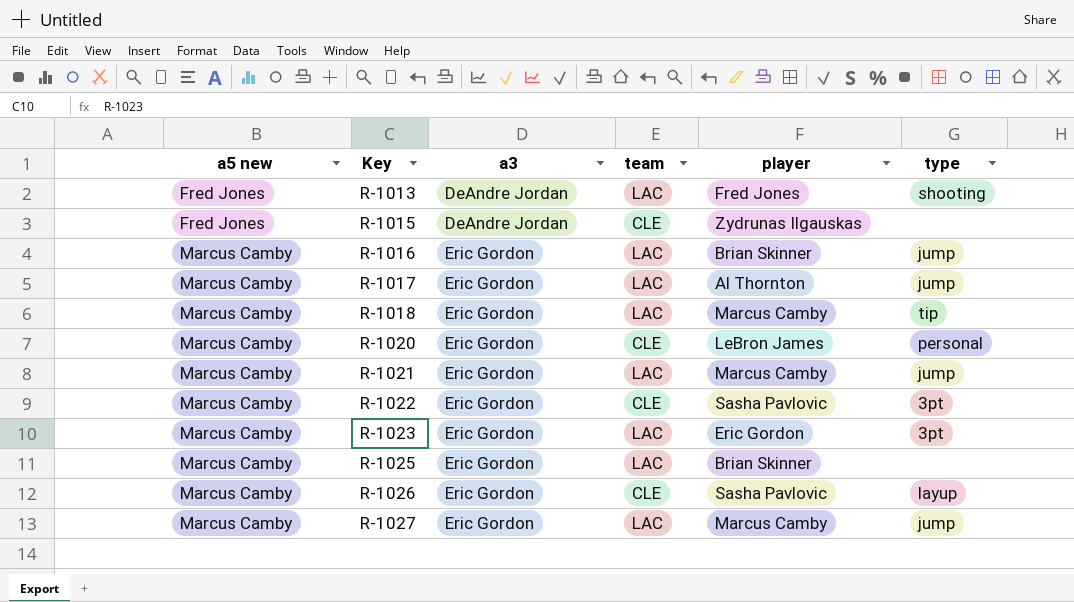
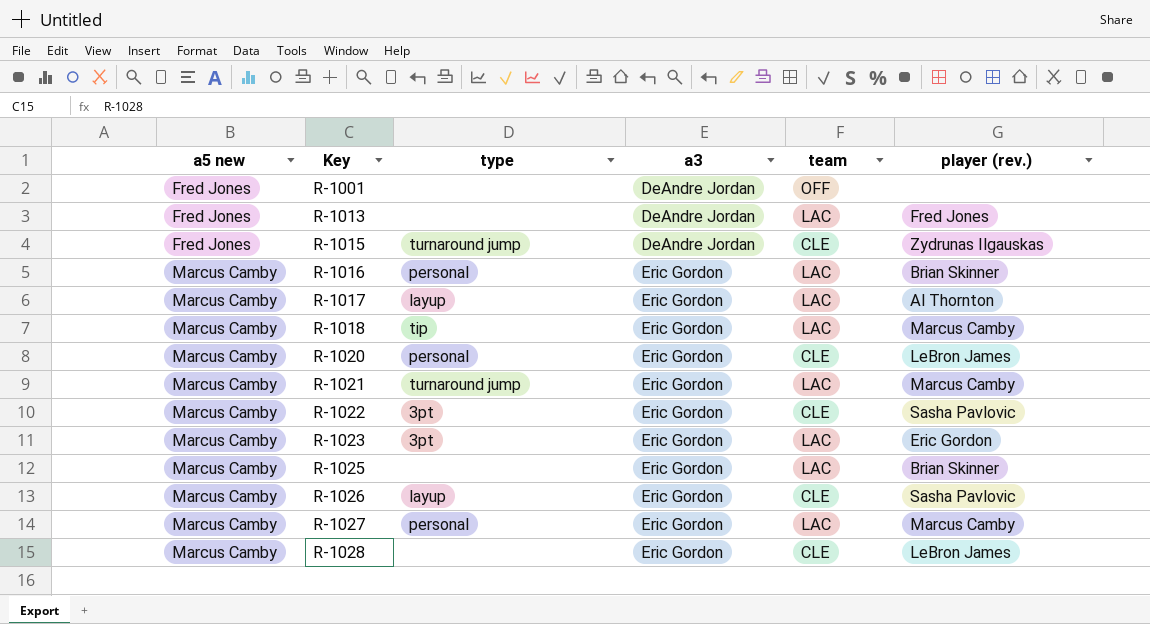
column type | position: 6 -> 3
column name: player -> player (rev.)
row R-1001: none -> Fred Jones | none | DeAndre Jordan | OFF | none
R-1013 | type: shooting -> none
R-1015 | type: none -> turnaround jump
R-1016 | type: jump -> personal
R-1017 | type: jump -> layup
R-1021 | type: jump -> turnaround jump
R-1027 | type: jump -> personal
row R-1028: none -> Marcus Camby | none | Eric Gordon | CLE | LeBron James

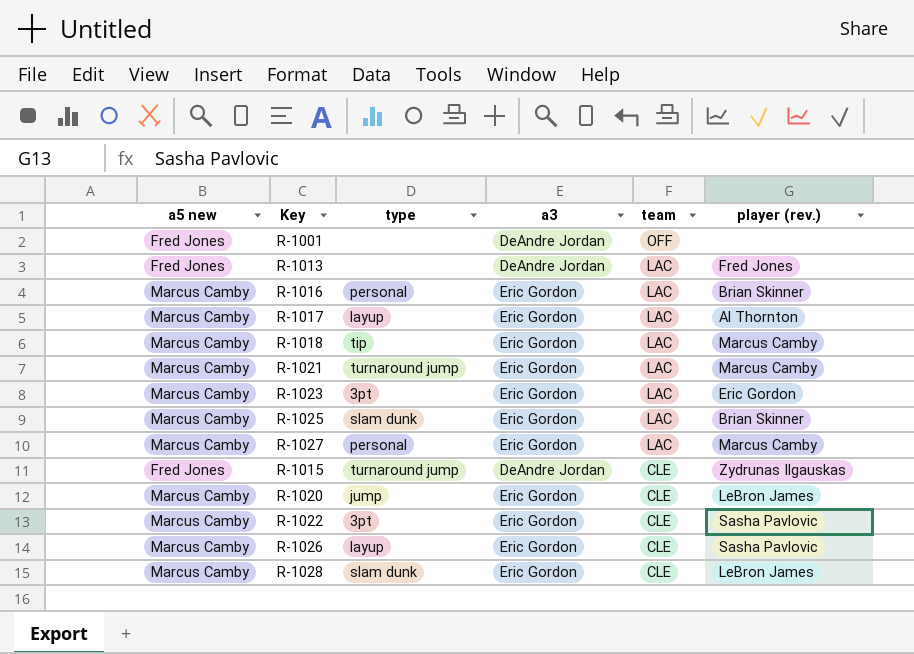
row order: a5 new ascending -> team descending
R-1025 | type: none -> slam dunk
R-1020 | type: personal -> jump
R-1028 | type: none -> slam dunk

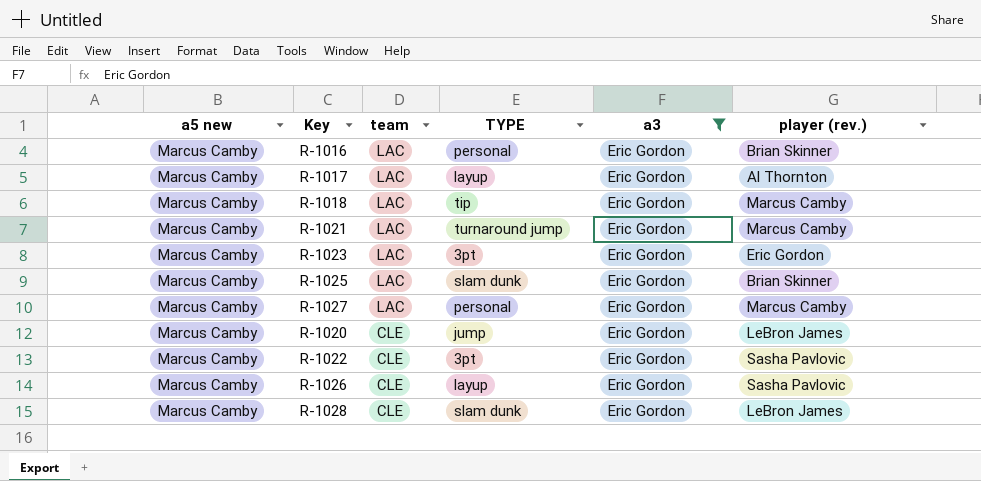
filter: none -> a3 = Eric Gordon
column team | position: 5 -> 3
column name: type -> TYPE

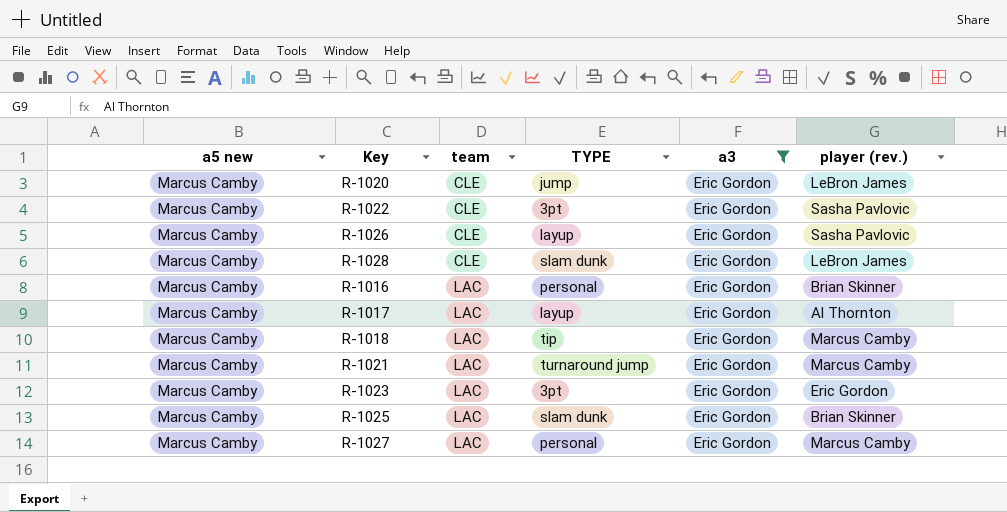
row order: team descending -> team ascending

